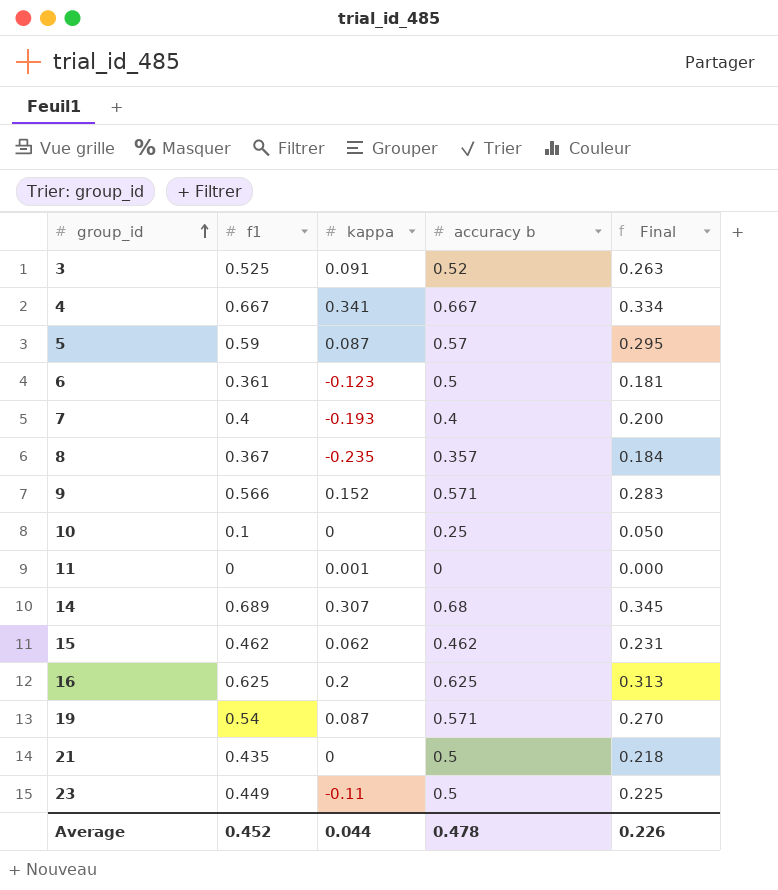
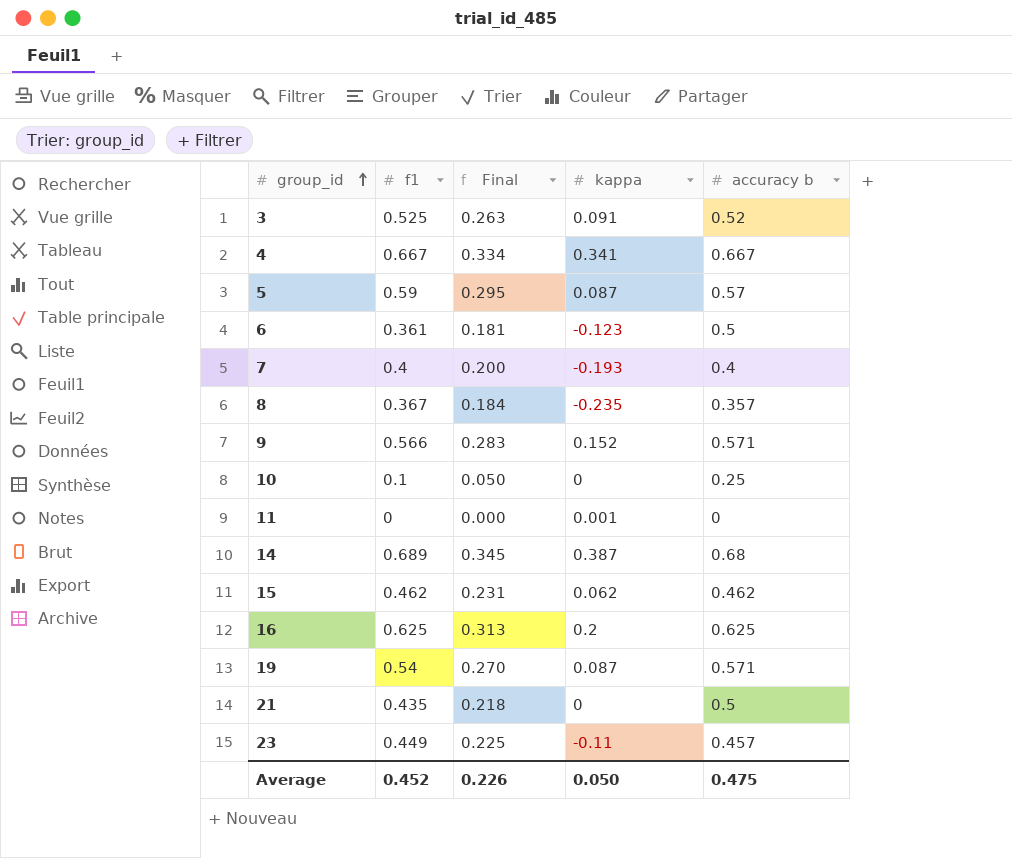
column Final | position: 5 -> 3
14 | kappa: 0.307 -> 0.387
23 | accuracy b: 0.5 -> 0.457
Average | kappa: 0.044 -> 0.050
Average | accuracy b: 0.478 -> 0.475

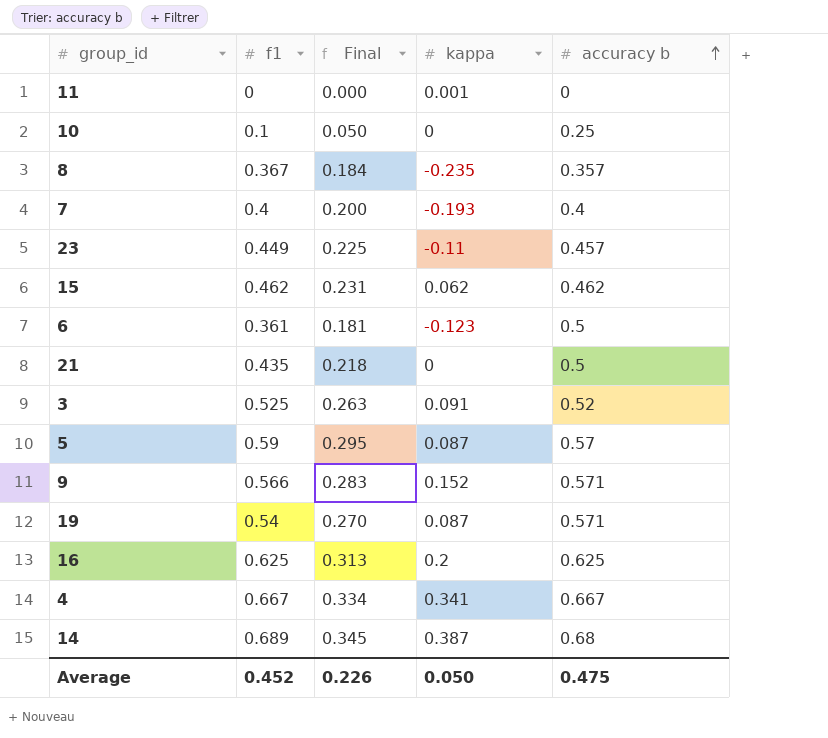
row order: group_id ascending -> accuracy b ascending

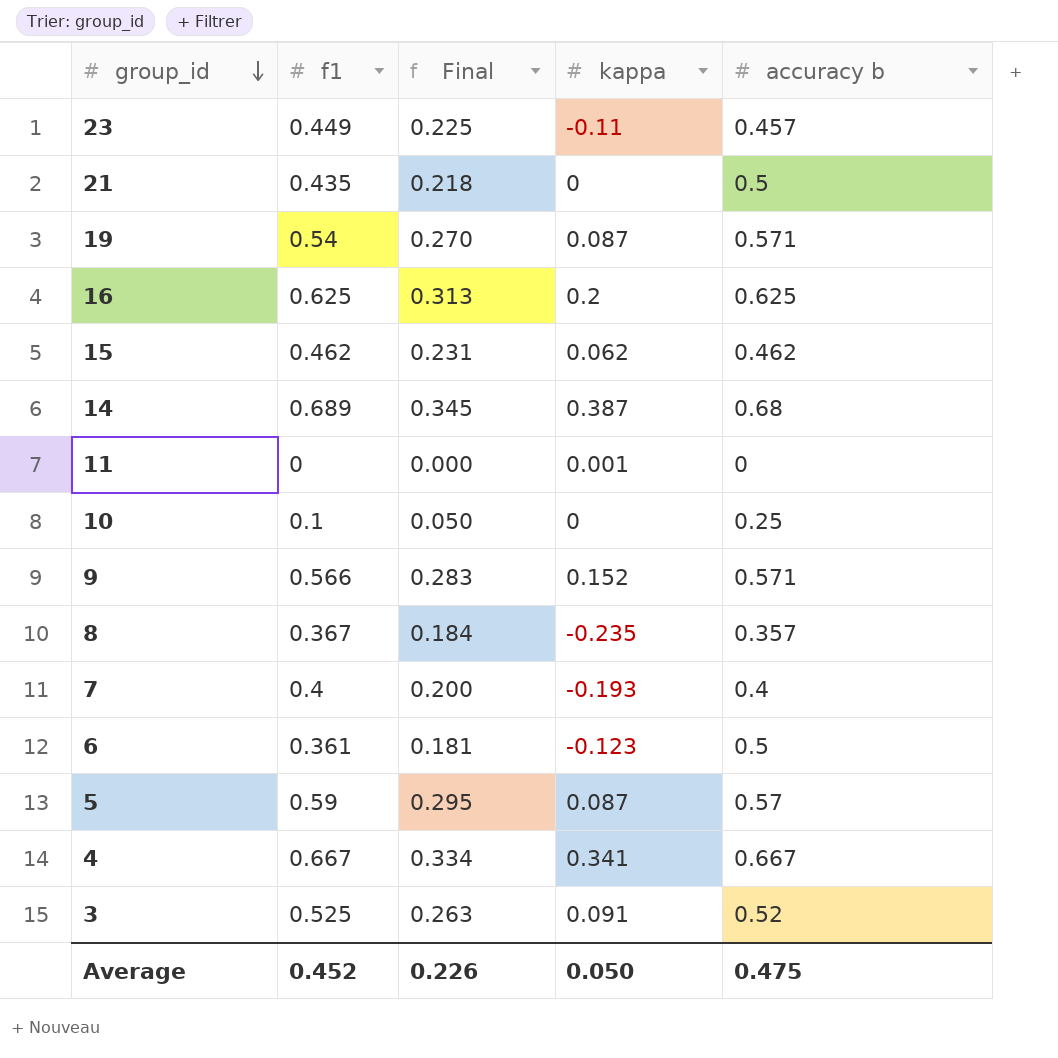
row order: accuracy b ascending -> group_id descending

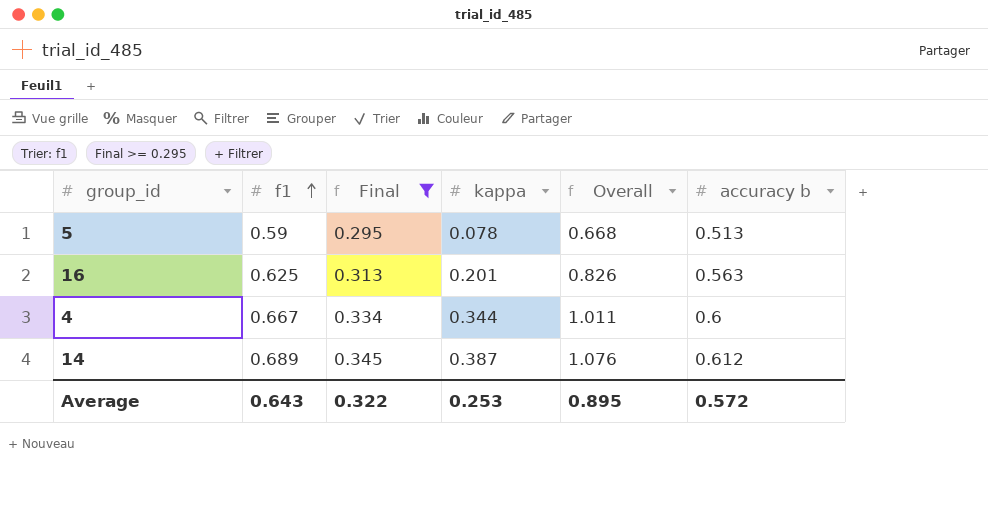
filter: none -> Final >= 0.295
row order: group_id descending -> f1 ascending
column Overall | formula: none -> [f1] + [kappa]
5 | kappa: 0.087 -> 0.078
5 | accuracy b: 0.57 -> 0.513
16 | kappa: 0.2 -> 0.201
16 | accuracy b: 0.625 -> 0.563
4 | kappa: 0.341 -> 0.344
4 | accuracy b: 0.667 -> 0.6
14 | accuracy b: 0.68 -> 0.612
Average | f1: 0.452 -> 0.643
Average | Final: 0.226 -> 0.322
Average | kappa: 0.050 -> 0.253
Average | accuracy b: 0.475 -> 0.572

